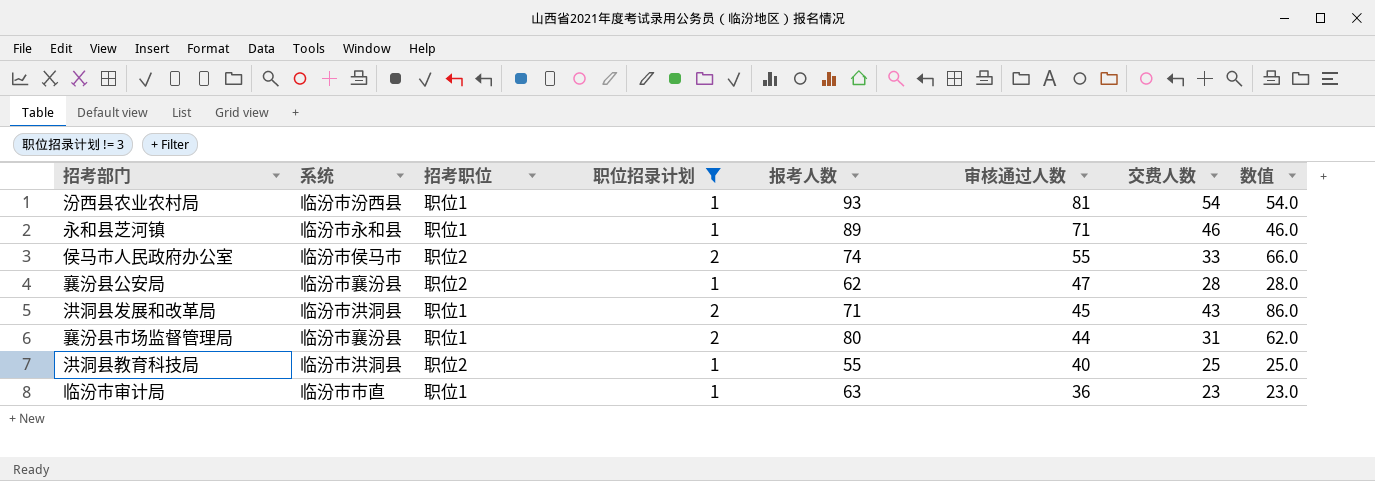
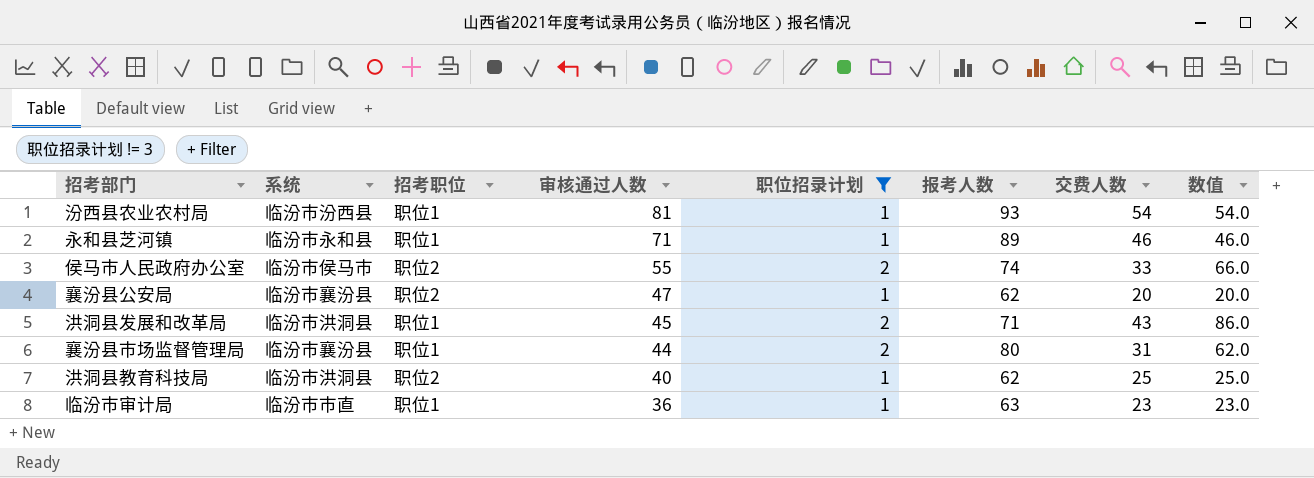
column 审核通过人数 | position: 6 -> 4
襄汾县公安局 | 交费人数: 28 -> 20
襄汾县公安局 | 数值: 28.0 -> 20.0
洪洞县教育科技局 | 报考人数: 55 -> 62

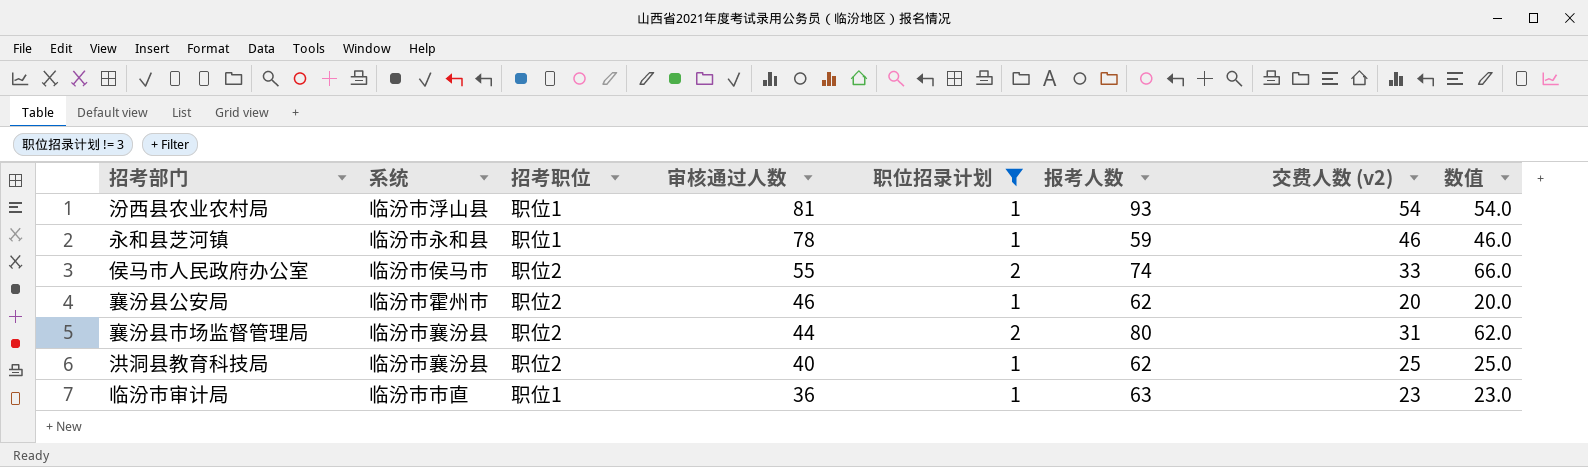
column name: 交费人数 -> 交费人数 (v2)
row 洪洞县发展和改革局: 临汾市洪洞县 | 职位1 | 45 | 2 | 71 | 43 | 86.0 -> none
汾西县农业农村局 | 系统: 临汾市汾西县 -> 临汾市浮山县
永和县芝河镇 | 审核通过人数: 71 -> 78
永和县芝河镇 | 报考人数: 89 -> 59
襄汾县公安局 | 系统: 临汾市襄汾县 -> 临汾市霍州市
襄汾县公安局 | 审核通过人数: 47 -> 46
襄汾县市场监督管理局 | 招考职位: 职位1 -> 职位2
洪洞县教育科技局 | 系统: 临汾市洪洞县 -> 临汾市襄汾县

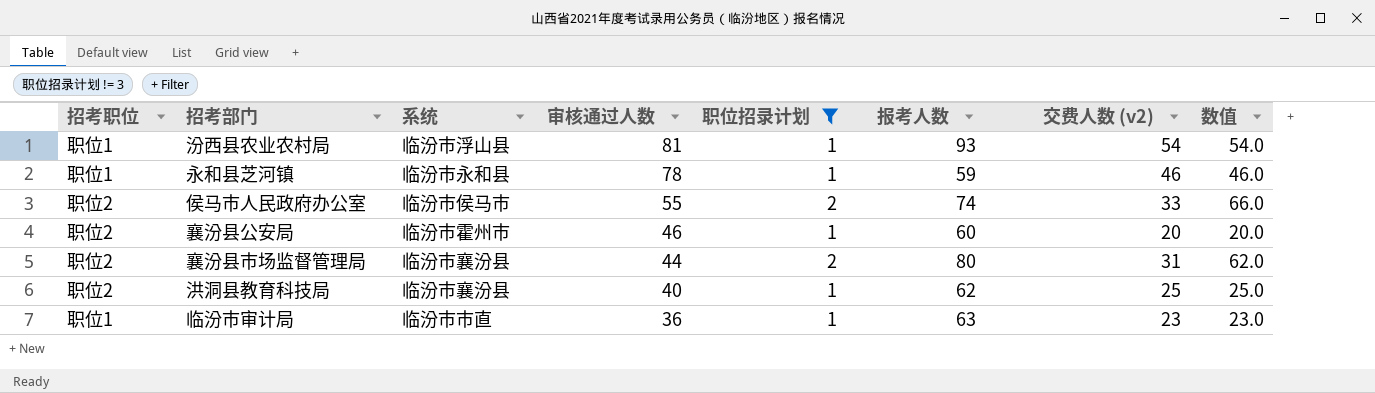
column 招考职位 | position: 3 -> 1
襄汾县公安局 | 报考人数: 62 -> 60

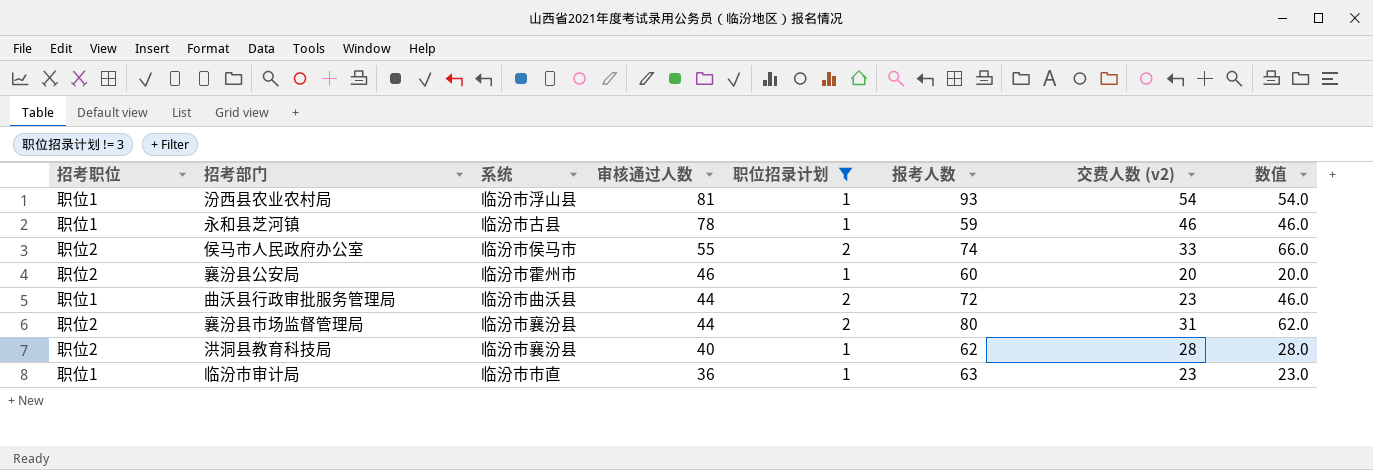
永和县芝河镇 | 系统: 临汾市永和县 -> 临汾市古县
row 曲沃县行政审批服务管理局: none -> 职位1 | 临汾市曲沃县 | 44 | 2 | 72 | 23 | 46.0
洪洞县教育科技局 | 交费人数 (v2): 25 -> 28
洪洞县教育科技局 | 数值: 25.0 -> 28.0

